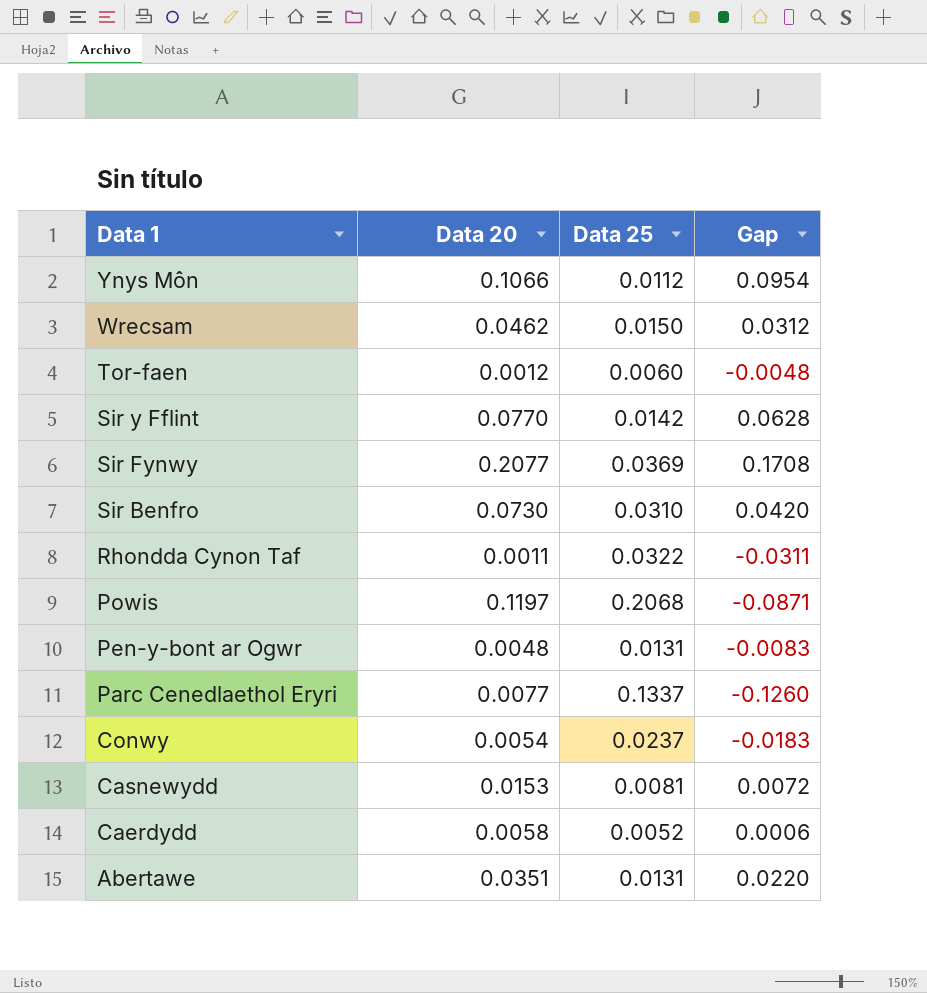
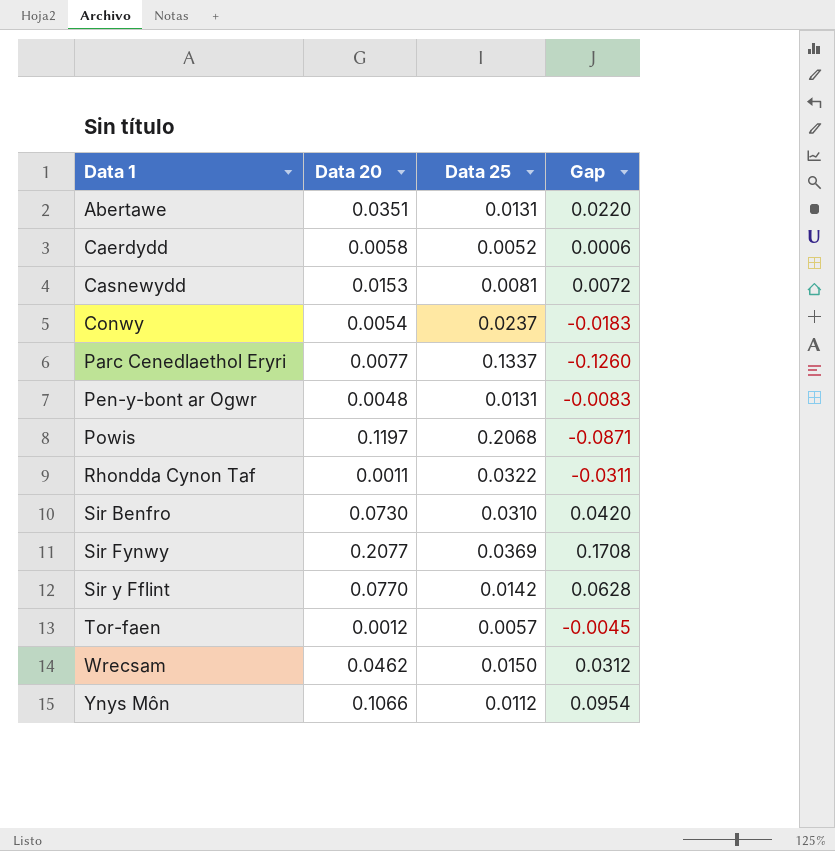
row order: Data 1 descending -> Data 1 ascending
Tor-faen | Data 25: 0.0060 -> 0.0057
Tor-faen | Gap: -0.0048 -> -0.0045

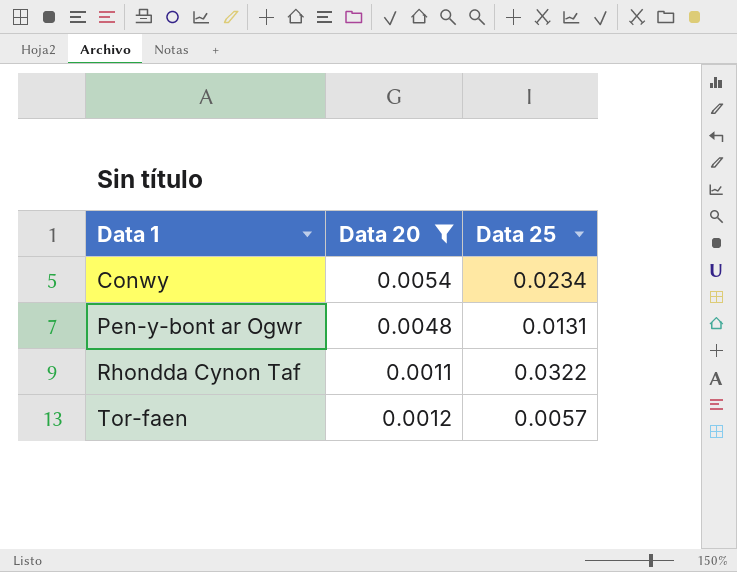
filter: none -> Data 20 <= 0.0054
column Gap | formula: [Data 20] - [Data 25] -> none
Conwy | Data 25: 0.0237 -> 0.0234

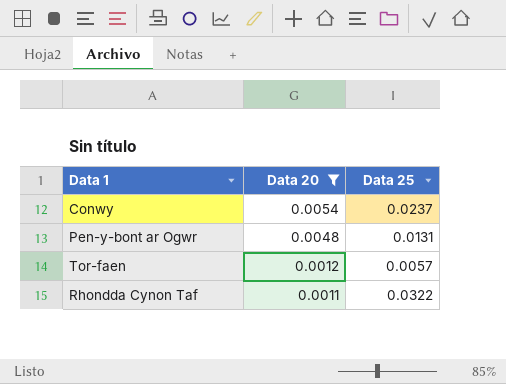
row order: Data 1 ascending -> Data 20 descending
Conwy | Data 25: 0.0234 -> 0.0237

